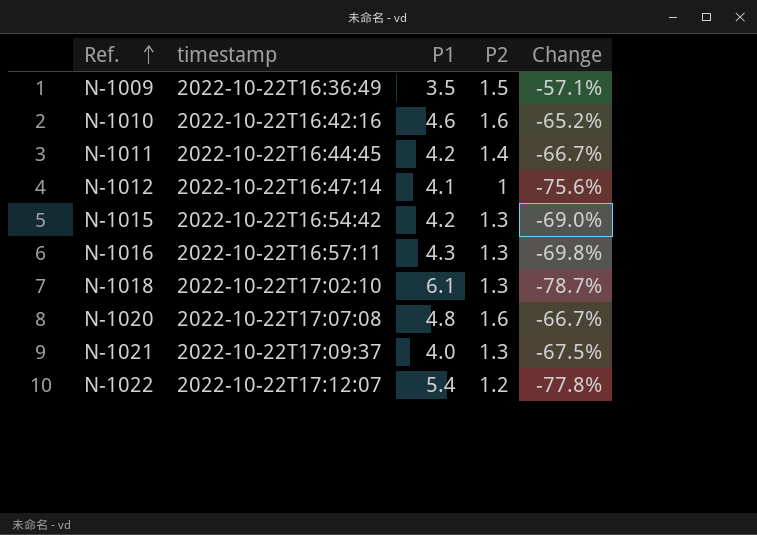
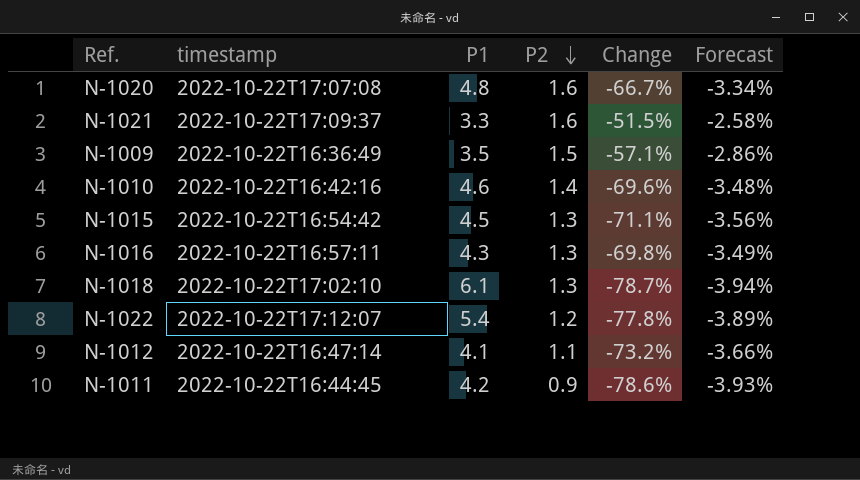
row order: Ref. ascending -> P2 descending
column Forecast | formula: none -> [Change] * 0.05
N-1021 | P1: 4.0 -> 3.3
N-1021 | P2: 1.3 -> 1.6
N-1021 | Change: -67.5% -> -51.5%
N-1010 | P2: 1.6 -> 1.4
N-1010 | Change: -65.2% -> -69.6%
N-1015 | P1: 4.2 -> 4.5
N-1015 | Change: -69.0% -> -71.1%
N-1012 | P2: 1 -> 1.1
N-1012 | Change: -75.6% -> -73.2%
N-1011 | P2: 1.4 -> 0.9
N-1011 | Change: -66.7% -> -78.6%

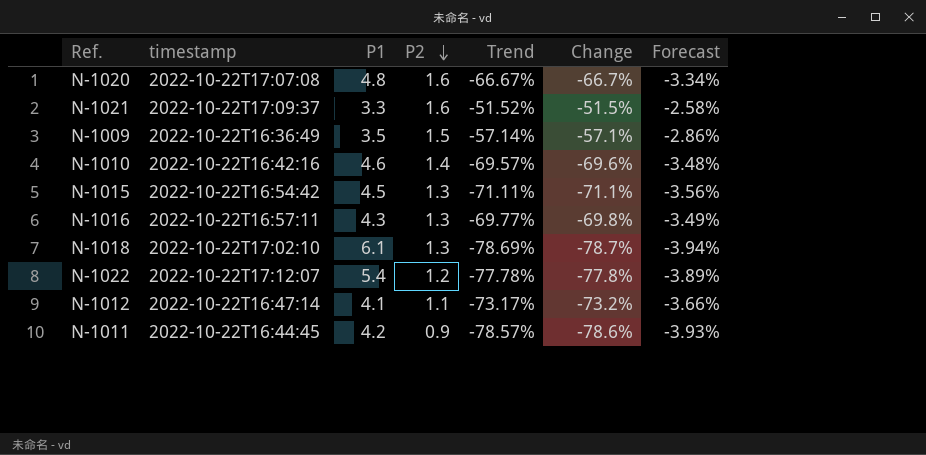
column Trend | formula: none -> ([P2] - [P1]) / [P1]

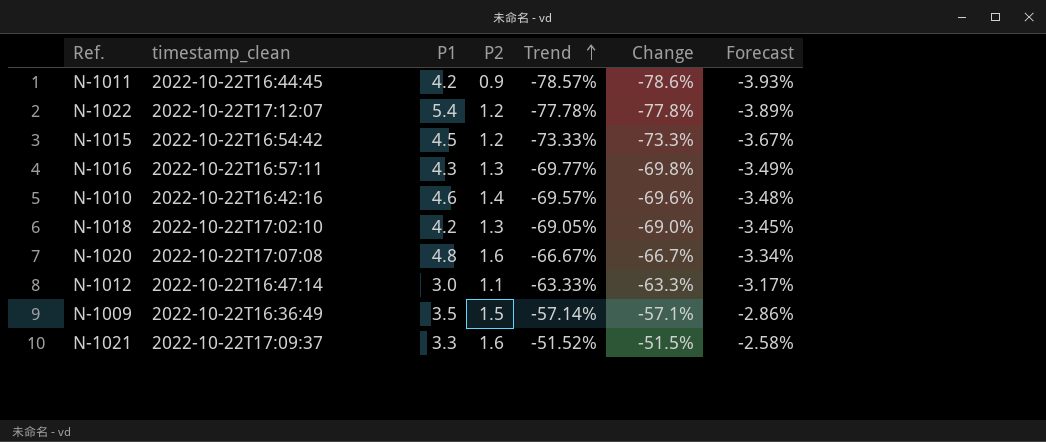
row order: P2 descending -> Trend ascending
column name: timestamp -> timestamp_clean
N-1015 | P2: 1.3 -> 1.2
N-1015 | Trend: -71.11% -> -73.33%
N-1015 | Change: -71.1% -> -73.3%
N-1015 | Forecast: -3.56% -> -3.67%
N-1018 | P1: 6.1 -> 4.2
N-1018 | Trend: -78.69% -> -69.05%
N-1018 | Change: -78.7% -> -69.0%
N-1018 | Forecast: -3.94% -> -3.45%
N-1012 | P1: 4.1 -> 3.0
N-1012 | Trend: -73.17% -> -63.33%
N-1012 | Change: -73.2% -> -63.3%
N-1012 | Forecast: -3.66% -> -3.17%

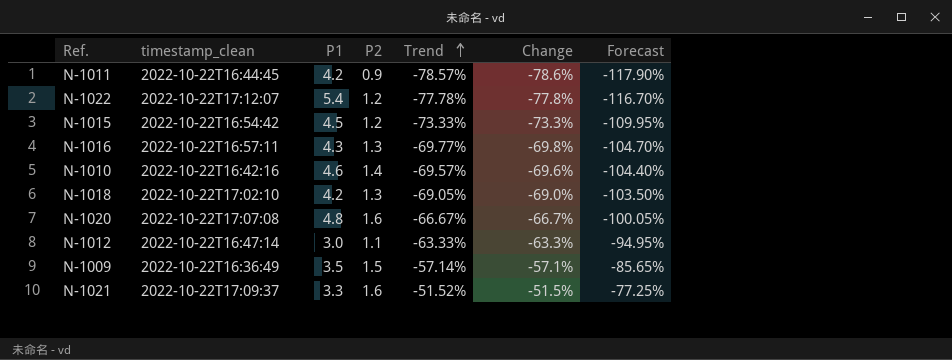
column Forecast | formula: [Change] * 0.05 -> [Change] * 1.5

